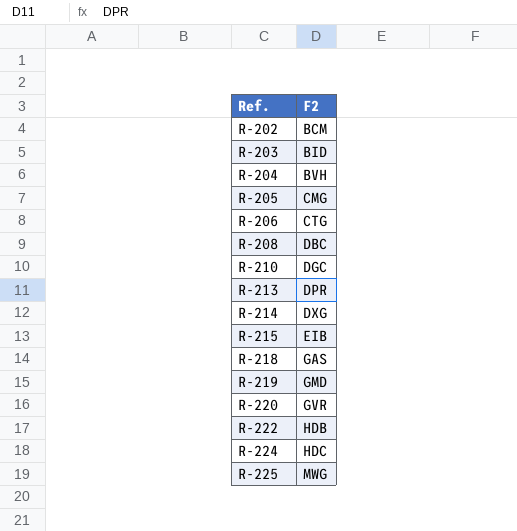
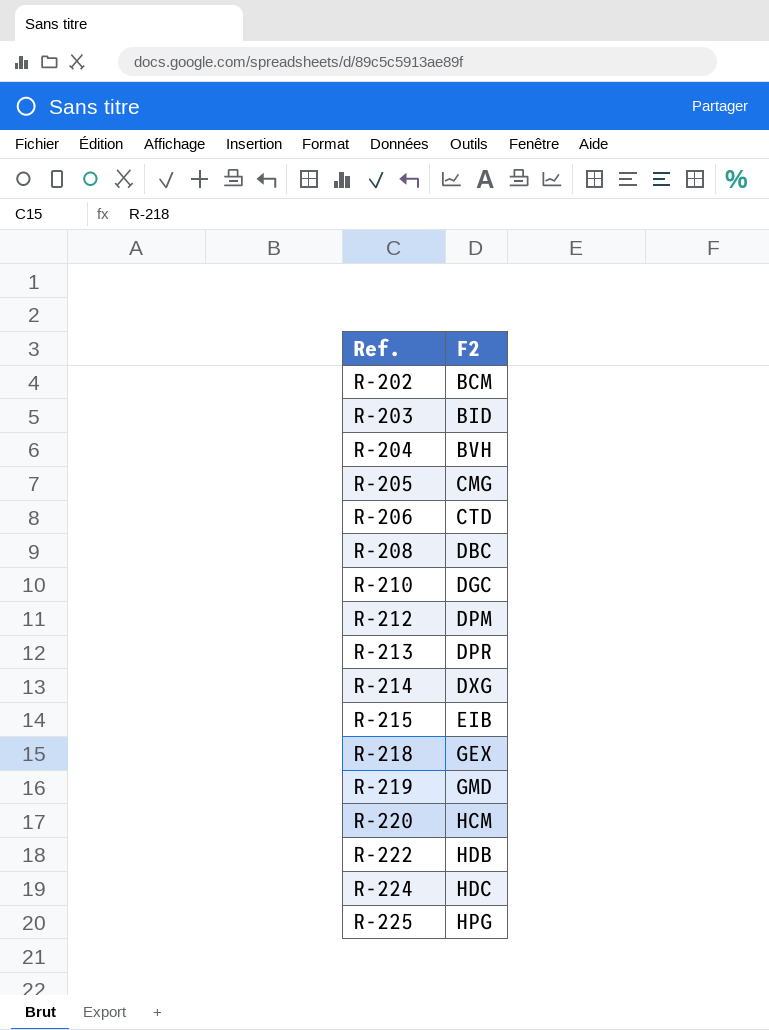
R-206 | F2: CTG -> CTD
row R-212: none -> DPM
R-218 | F2: GAS -> GEX
R-220 | F2: GVR -> HCM
R-225 | F2: MWG -> HPG

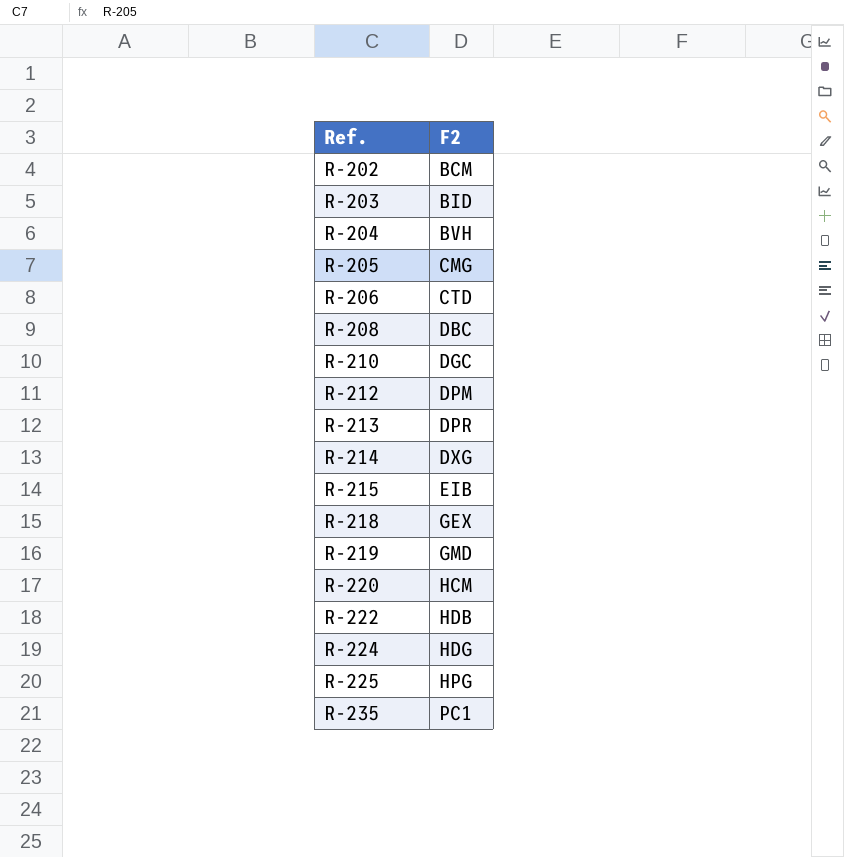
R-224 | F2: HDC -> HDG
row R-235: none -> PC1

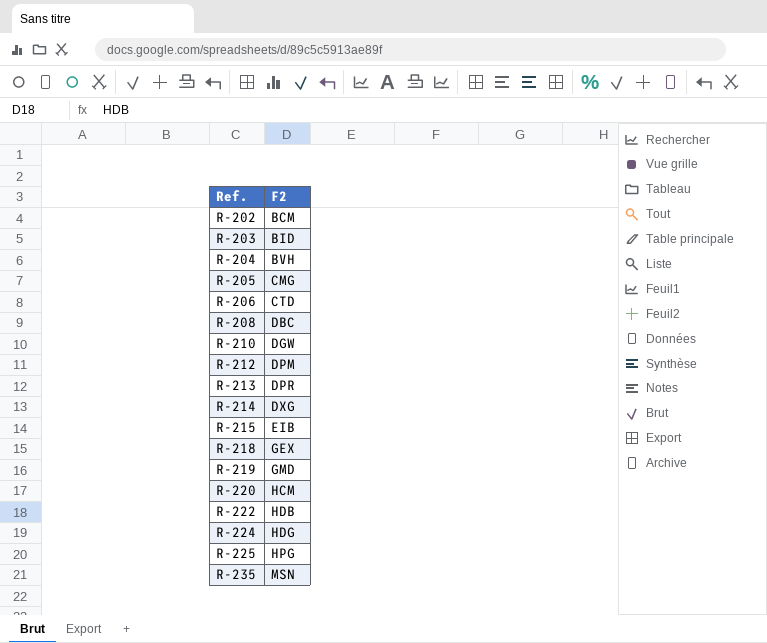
R-210 | F2: DGC -> DGW
R-235 | F2: PC1 -> MSN

